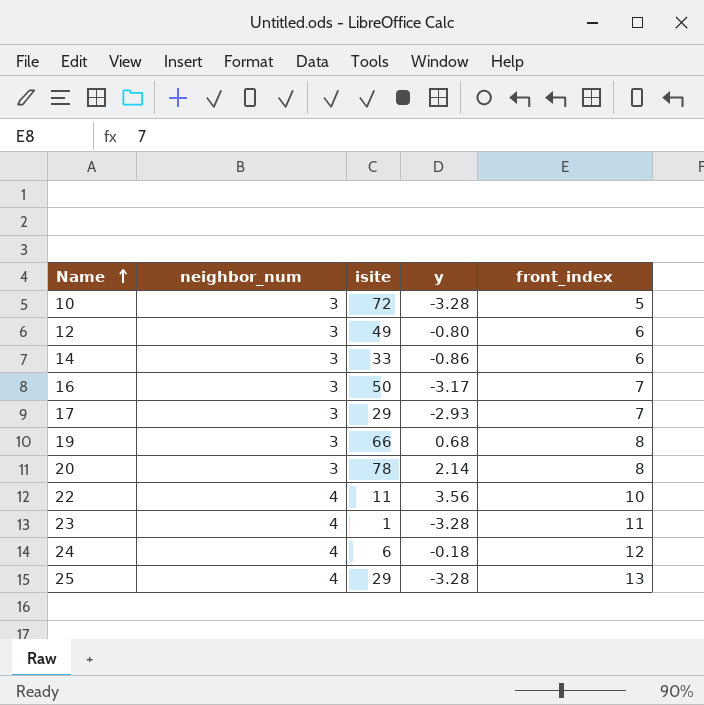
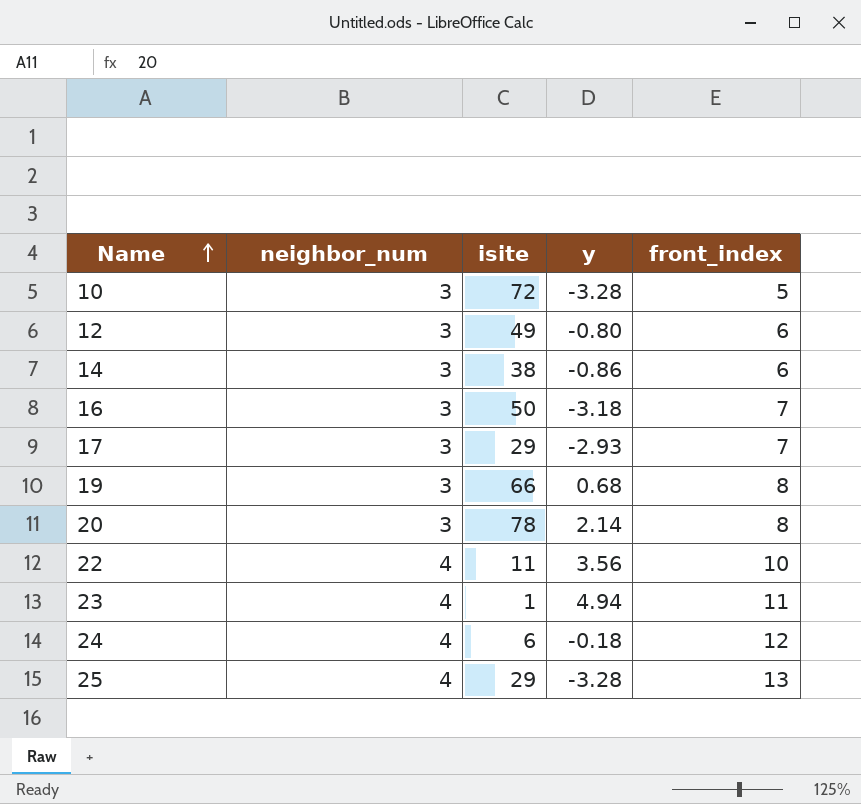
14 | isite: 33 -> 38
16 | y: -3.17 -> -3.18
23 | y: -3.28 -> 4.94

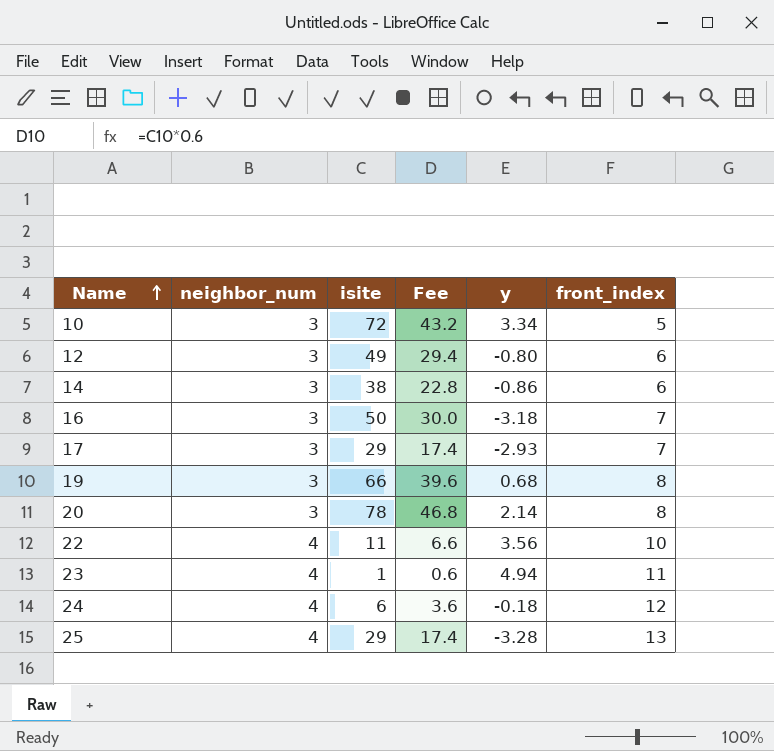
column Fee | formula: none -> [isite] * 0.6
10 | y: -3.28 -> 3.34

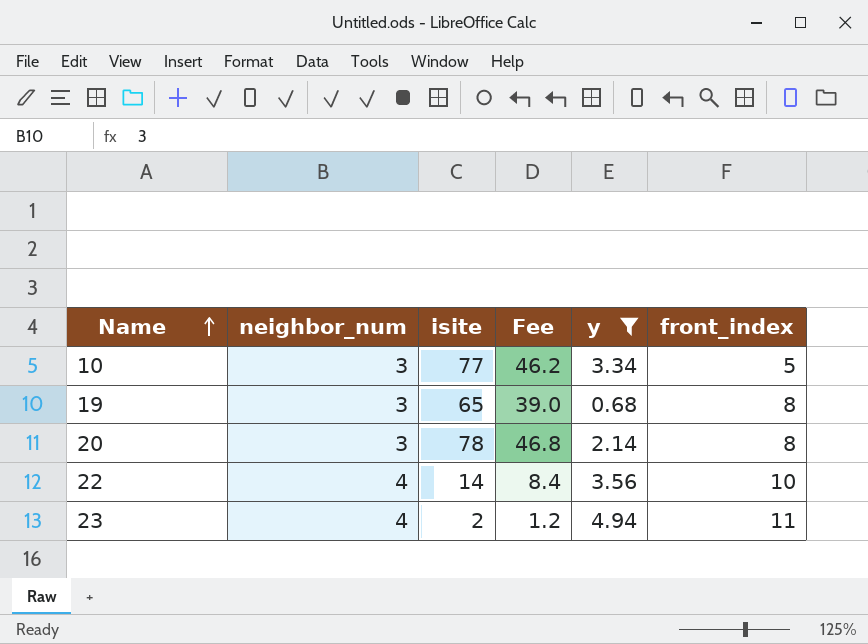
filter: none -> y >= 0.68
10 | isite: 72 -> 77
10 | Fee: 43.2 -> 46.2
19 | isite: 66 -> 65
19 | Fee: 39.6 -> 39.0
22 | isite: 11 -> 14
22 | Fee: 6.6 -> 8.4
23 | isite: 1 -> 2
23 | Fee: 0.6 -> 1.2

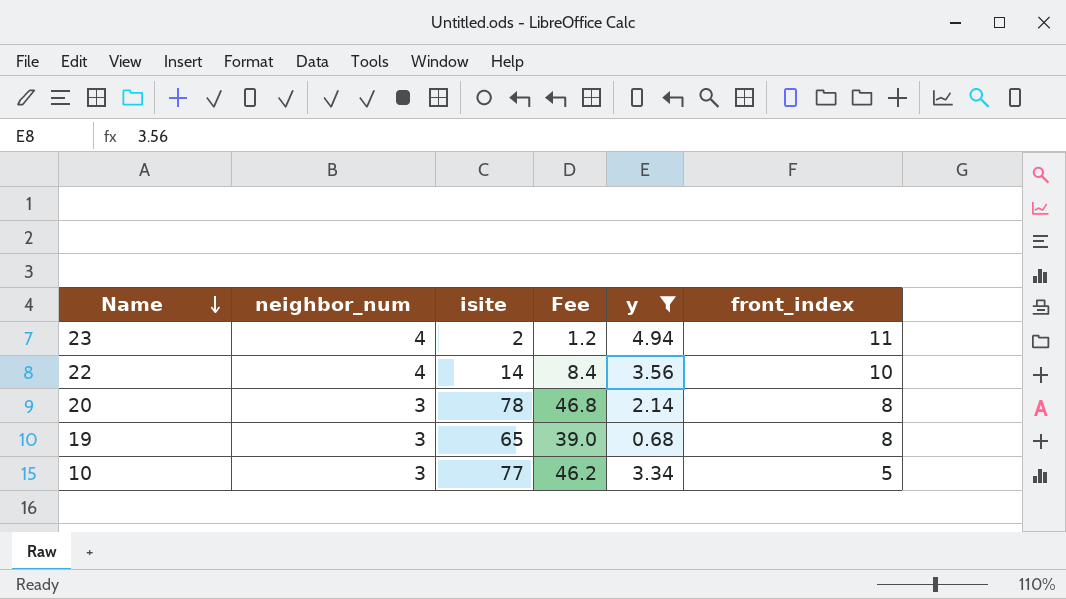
row order: Name ascending -> Name descending

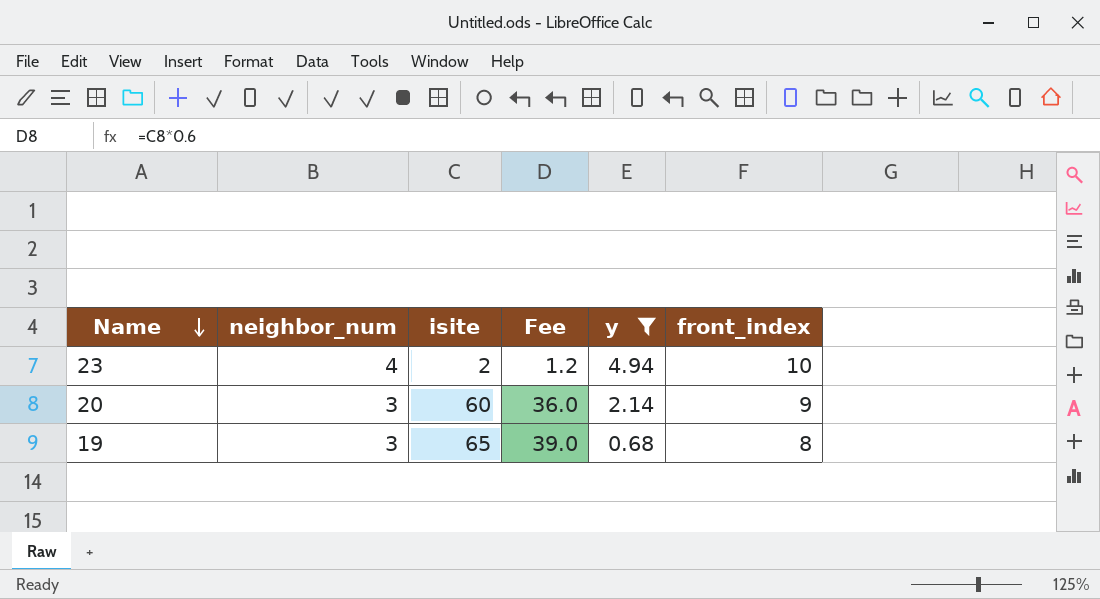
row 22: 4 | 14 | 8.4 | 3.56 | 10 -> none
row 10: 3 | 77 | 46.2 | 3.34 | 5 -> none
23 | front_index: 11 -> 10
20 | isite: 78 -> 60
20 | Fee: 46.8 -> 36.0
20 | front_index: 8 -> 9

